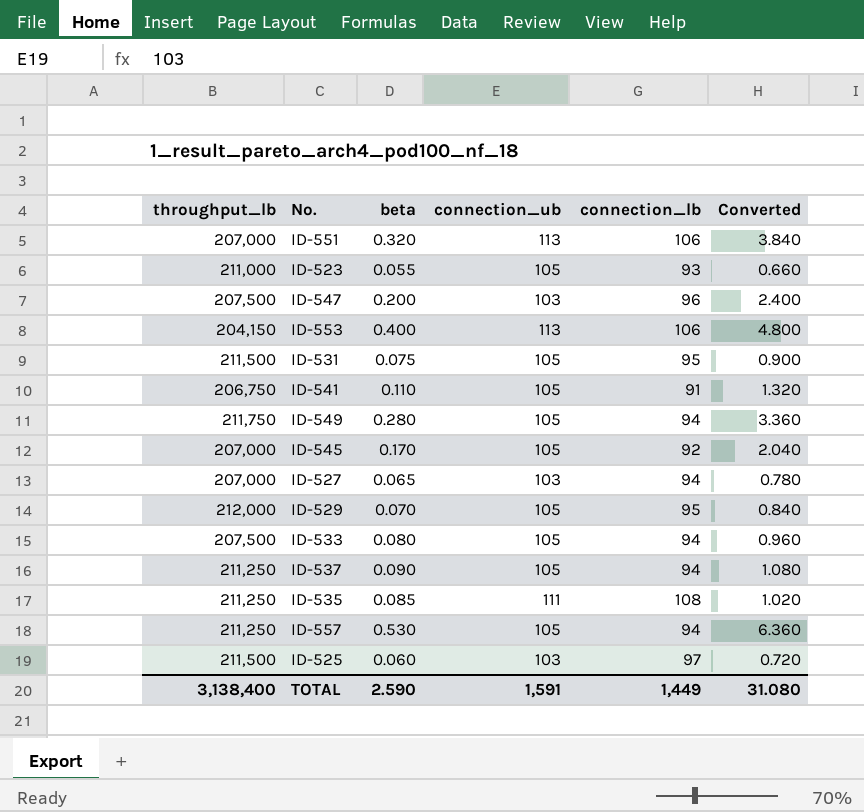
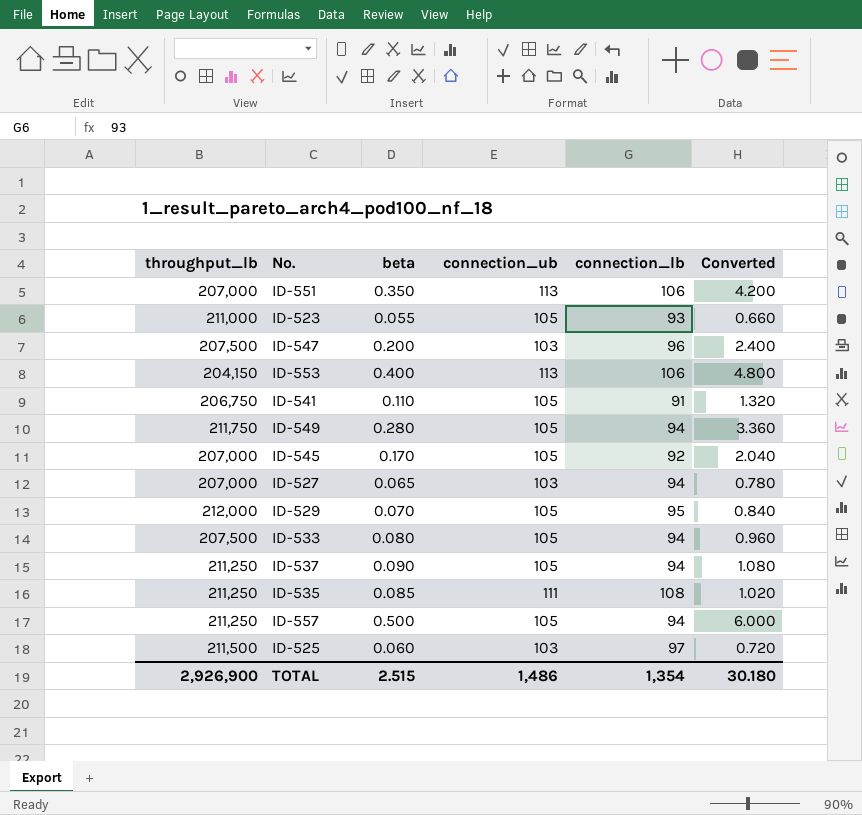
row ID-531: 211,500 | 0.075 | 105 | 95 | 0.900 -> none
ID-551 | beta: 0.320 -> 0.350
ID-551 | Converted: 3.840 -> 4.200
ID-557 | beta: 0.530 -> 0.500
ID-557 | Converted: 6.360 -> 6.000
TOTAL | throughput_lb: 3,138,400 -> 2,926,900
TOTAL | beta: 2.590 -> 2.515
TOTAL | connection_ub: 1,591 -> 1,486
TOTAL | connection_lb: 1,449 -> 1,354
TOTAL | Converted: 31.080 -> 30.180

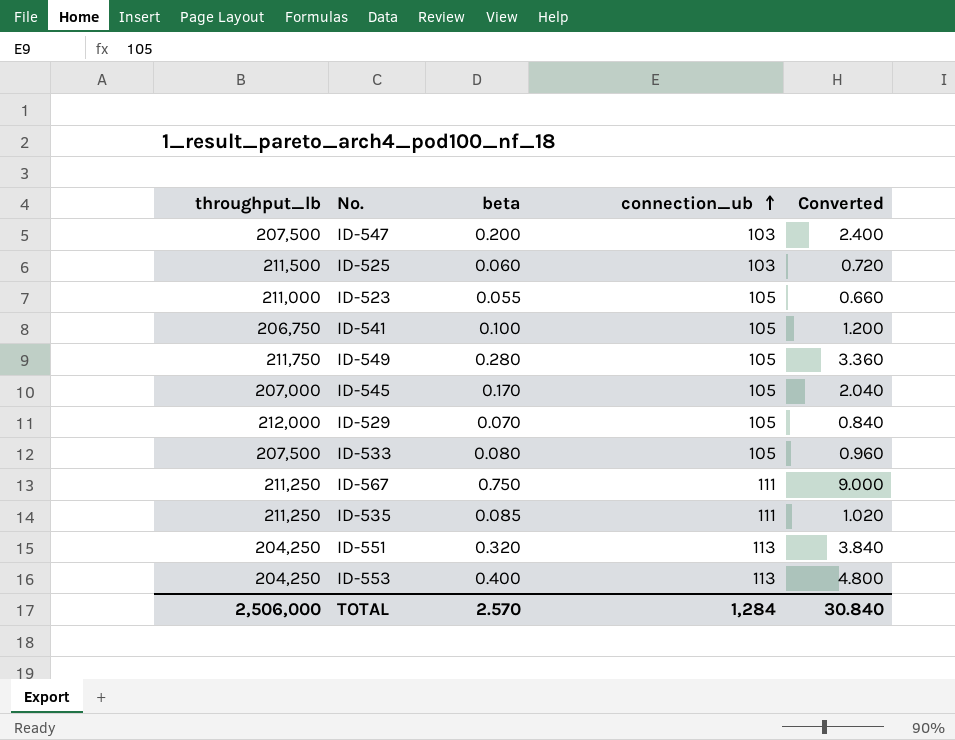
row order: none -> connection_ub ascending
column connection_lb | position: 5 -> none
row ID-527: 207,000 | 0.065 | 103 | 94 | 0.780 -> none
row ID-537: 211,250 | 0.090 | 105 | 94 | 1.080 -> none
row ID-557: 211,250 | 0.500 | 105 | 94 | 6.000 -> none
ID-541 | beta: 0.110 -> 0.100
ID-541 | Converted: 1.320 -> 1.200
row ID-567: none -> 211,250 | 0.750 | 111 | 9.000
ID-551 | throughput_lb: 207,000 -> 204,250
ID-551 | beta: 0.350 -> 0.320
ID-551 | Converted: 4.200 -> 3.840
ID-553 | throughput_lb: 204,150 -> 204,250
TOTAL | throughput_lb: 2,926,900 -> 2,506,000
TOTAL | beta: 2.515 -> 2.570
TOTAL | connection_ub: 1,486 -> 1,284
TOTAL | Converted: 30.180 -> 30.840

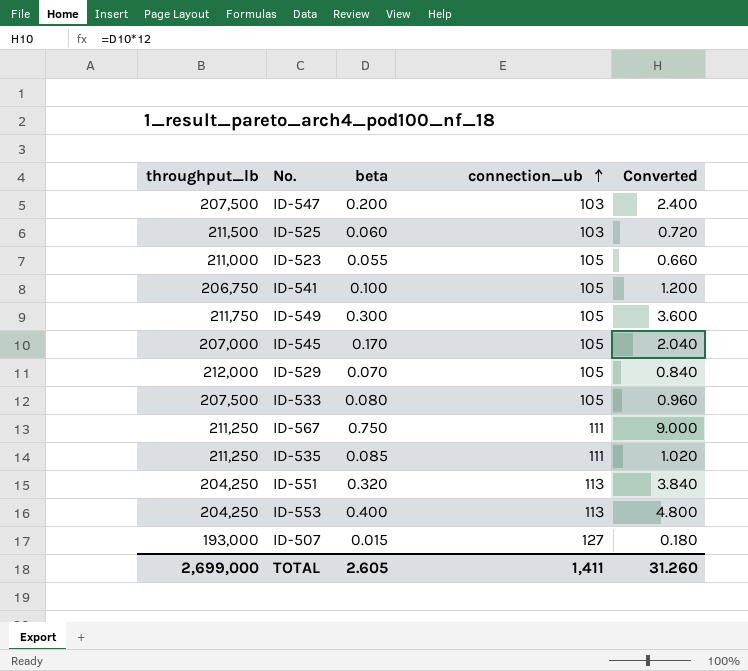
ID-549 | beta: 0.280 -> 0.300
ID-549 | Converted: 3.360 -> 3.600
row ID-507: none -> 193,000 | 0.015 | 127 | 0.180
TOTAL | throughput_lb: 2,506,000 -> 2,699,000
TOTAL | beta: 2.570 -> 2.605
TOTAL | connection_ub: 1,284 -> 1,411
TOTAL | Converted: 30.840 -> 31.260

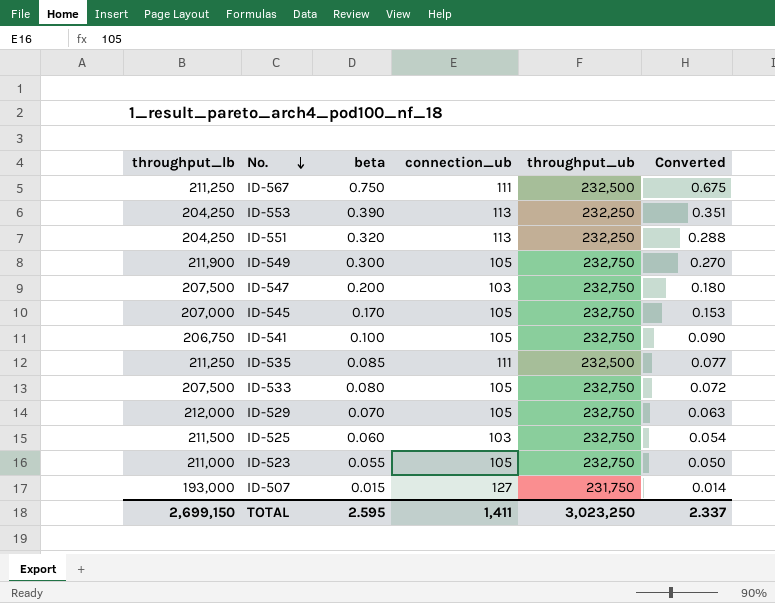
row order: connection_ub ascending -> No. descending
column throughput_ub | position: none -> 5
column Converted | formula: [beta] * 12 -> [beta] * 0.9
ID-553 | beta: 0.400 -> 0.390
ID-549 | throughput_lb: 211,750 -> 211,900
TOTAL | throughput_lb: 2,699,000 -> 2,699,150
TOTAL | beta: 2.605 -> 2.595
TOTAL | Converted: 31.260 -> 2.337

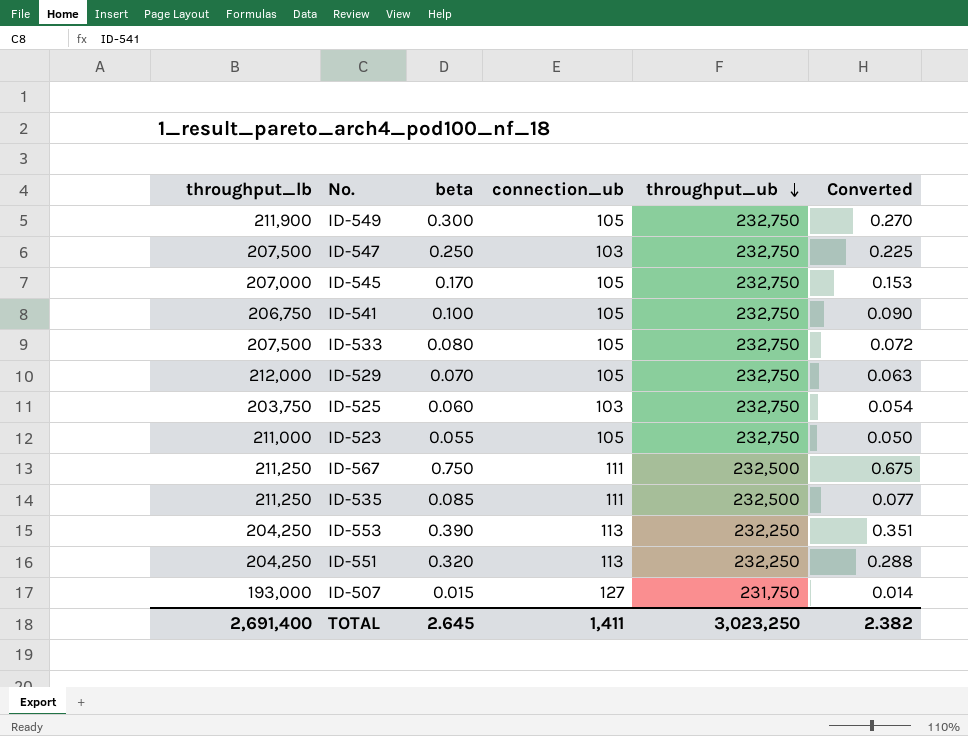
row order: No. descending -> throughput_ub descending
ID-547 | beta: 0.200 -> 0.250
ID-547 | Converted: 0.180 -> 0.225
ID-525 | throughput_lb: 211,500 -> 203,750
TOTAL | throughput_lb: 2,699,150 -> 2,691,400
TOTAL | beta: 2.595 -> 2.645
TOTAL | Converted: 2.337 -> 2.382

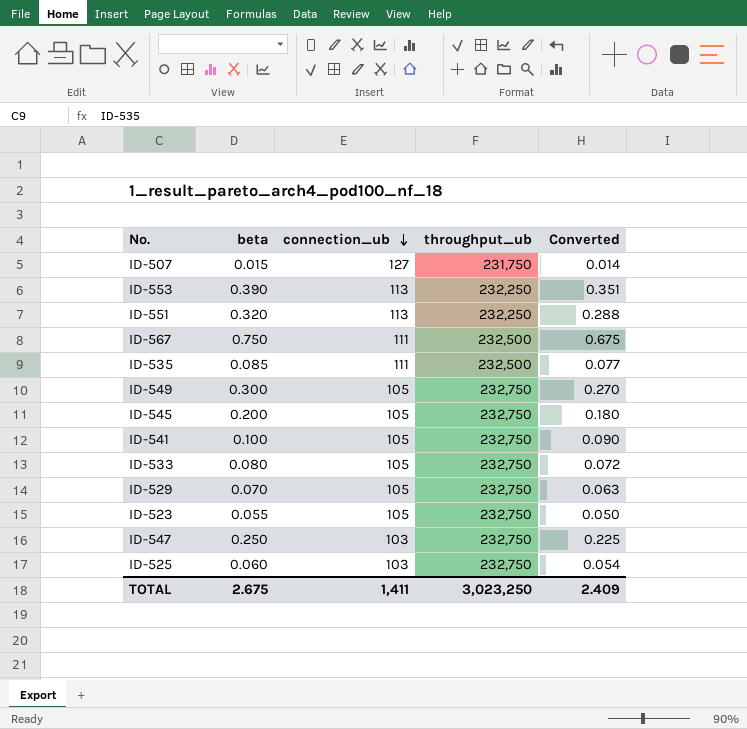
row order: throughput_ub descending -> connection_ub descending
column throughput_lb | position: 1 -> none
ID-545 | beta: 0.170 -> 0.200
ID-545 | Converted: 0.153 -> 0.180
TOTAL | beta: 2.645 -> 2.675
TOTAL | Converted: 2.382 -> 2.409

